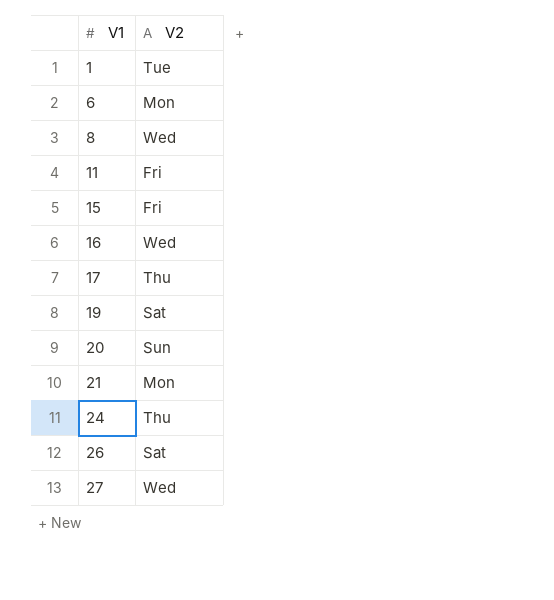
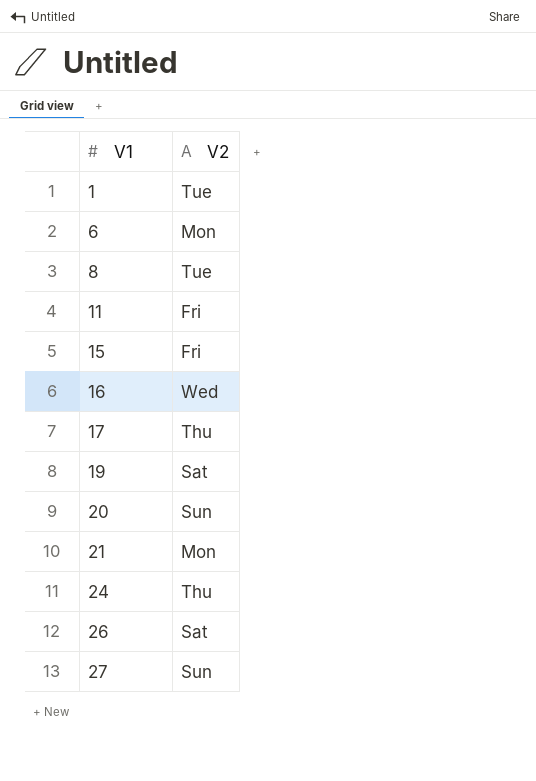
8 | V2: Wed -> Tue
27 | V2: Wed -> Sun

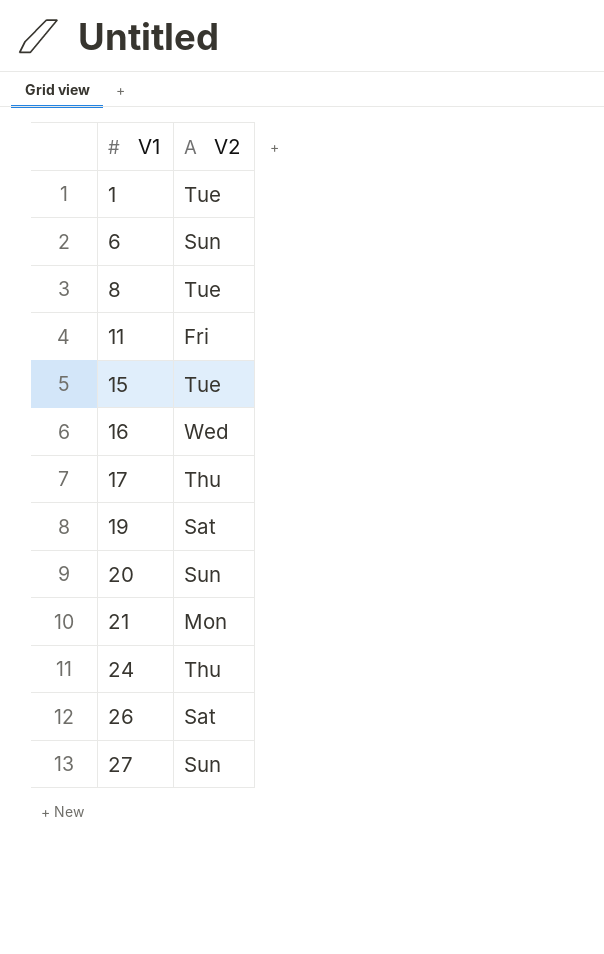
6 | V2: Mon -> Sun
15 | V2: Fri -> Tue

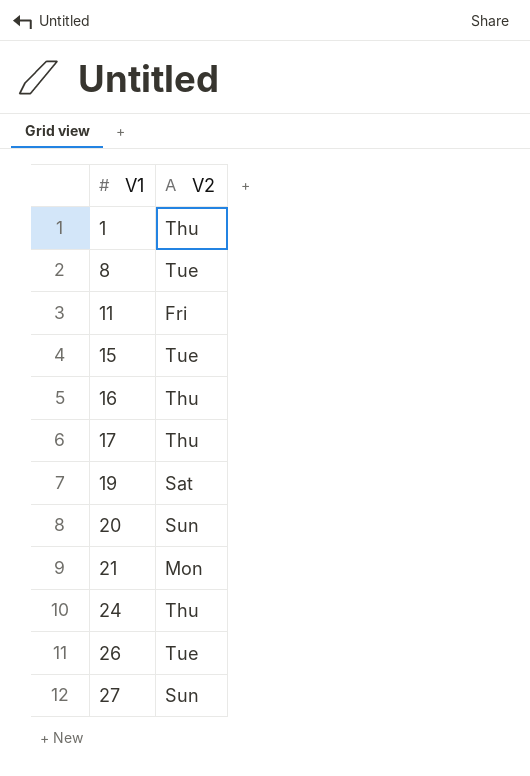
row 6: Sun -> none
1 | V2: Tue -> Thu
16 | V2: Wed -> Thu
26 | V2: Sat -> Tue

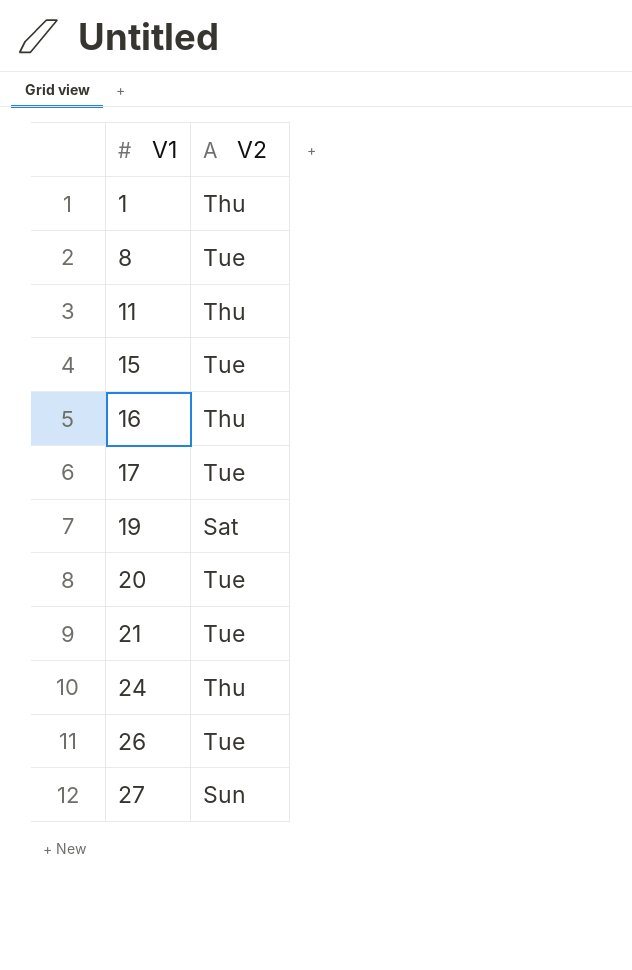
11 | V2: Fri -> Thu
17 | V2: Thu -> Tue
20 | V2: Sun -> Tue
21 | V2: Mon -> Tue

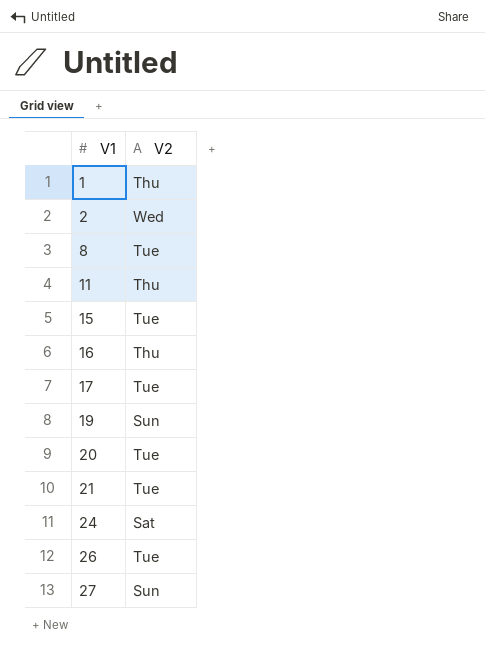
row 2: none -> Wed
19 | V2: Sat -> Sun
24 | V2: Thu -> Sat

